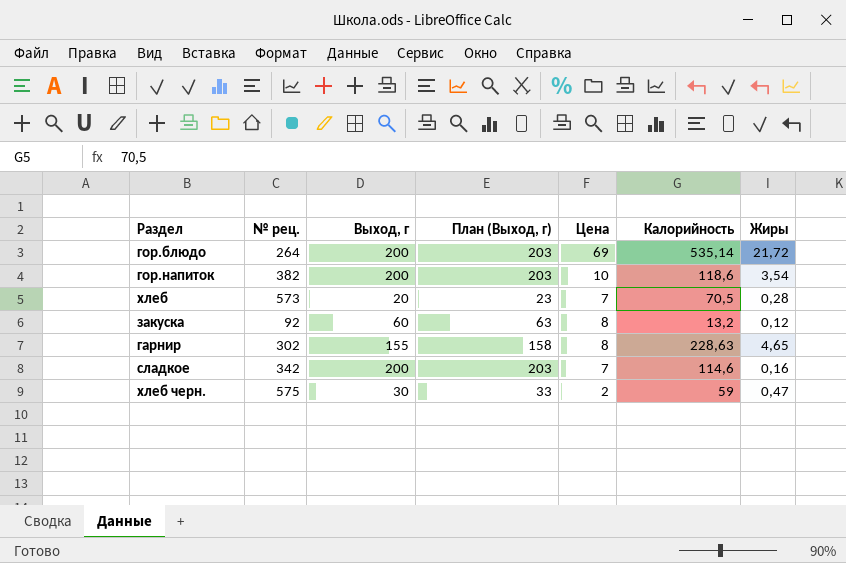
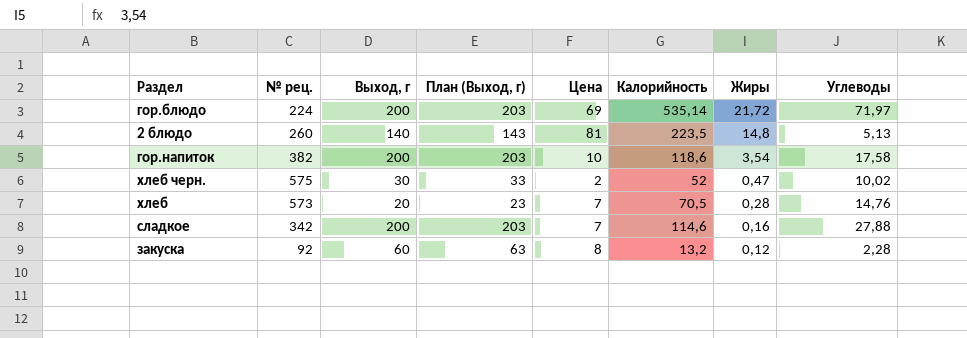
row order: none -> Жиры descending
column Углеводы | position: none -> 8
row гарнир: 302 | 155 | 158 | 8 | 228,63 | 4,65 -> none
гор.блюдо | № рец.: 264 -> 224
row 2 блюдо: none -> 260 | 140 | 143 | 81 | 223,5 | 14,8 | 5,13
хлеб черн. | Калорийность: 59 -> 52

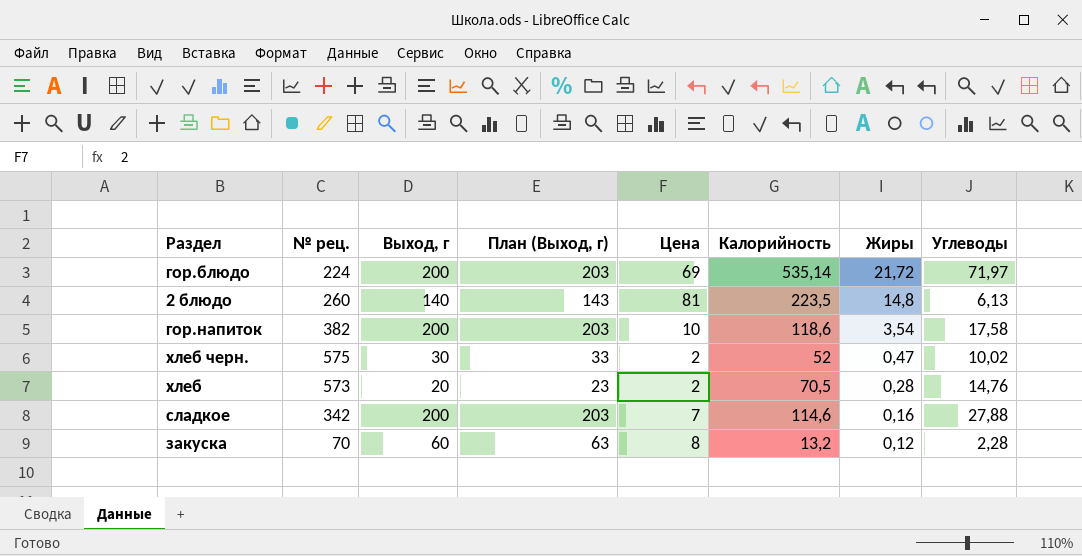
2 блюдо | Углеводы: 5,13 -> 6,13
хлеб | Цена: 7 -> 2
закуска | № рец.: 92 -> 70

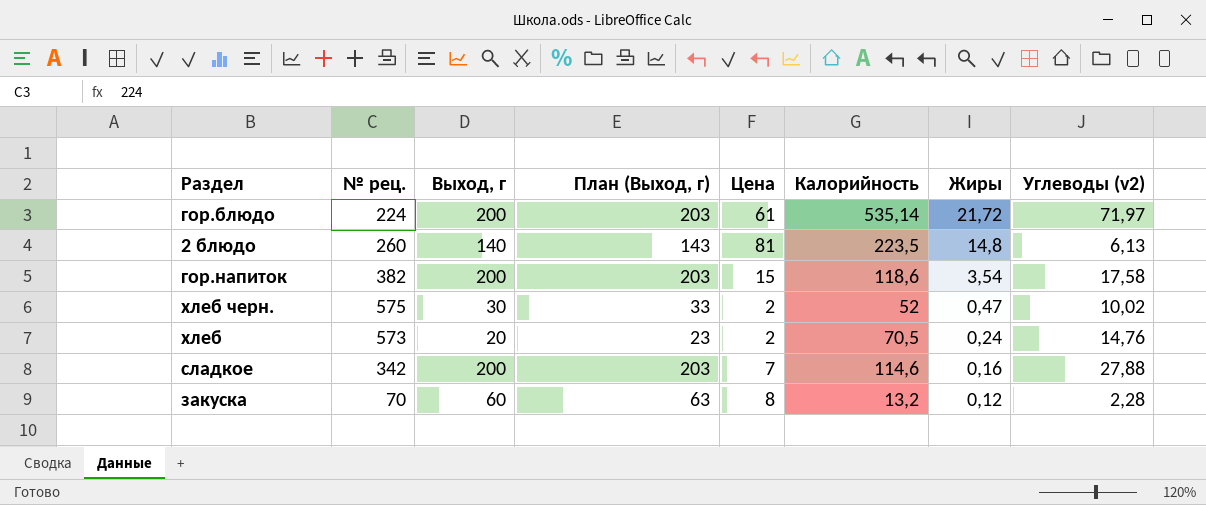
column name: Углеводы -> Углеводы (v2)
гор.блюдо | Цена: 69 -> 61
гор.напиток | Цена: 10 -> 15
хлеб | Жиры: 0,28 -> 0,24

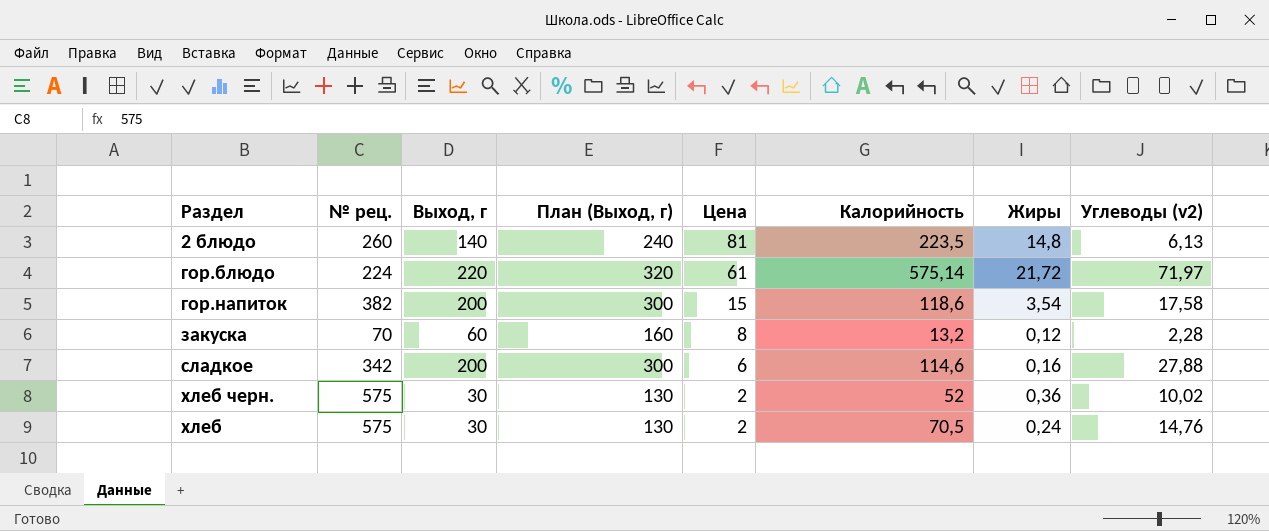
row order: Жиры descending -> Цена descending
column План (Выход, г) | formula: [Выход, г] + 3 -> [Выход, г] + 100
гор.блюдо | Выход, г: 200 -> 220
гор.блюдо | Калорийность: 535,14 -> 575,14
сладкое | Цена: 7 -> 6
хлеб черн. | Жиры: 0,47 -> 0,36
хлеб | № рец.: 573 -> 575
хлеб | Выход, г: 20 -> 30

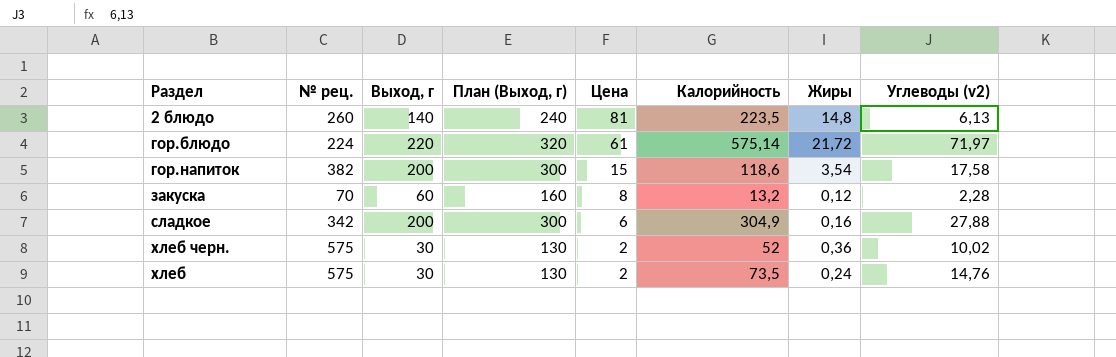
сладкое | Калорийность: 114,6 -> 304,9
хлеб | Калорийность: 70,5 -> 73,5

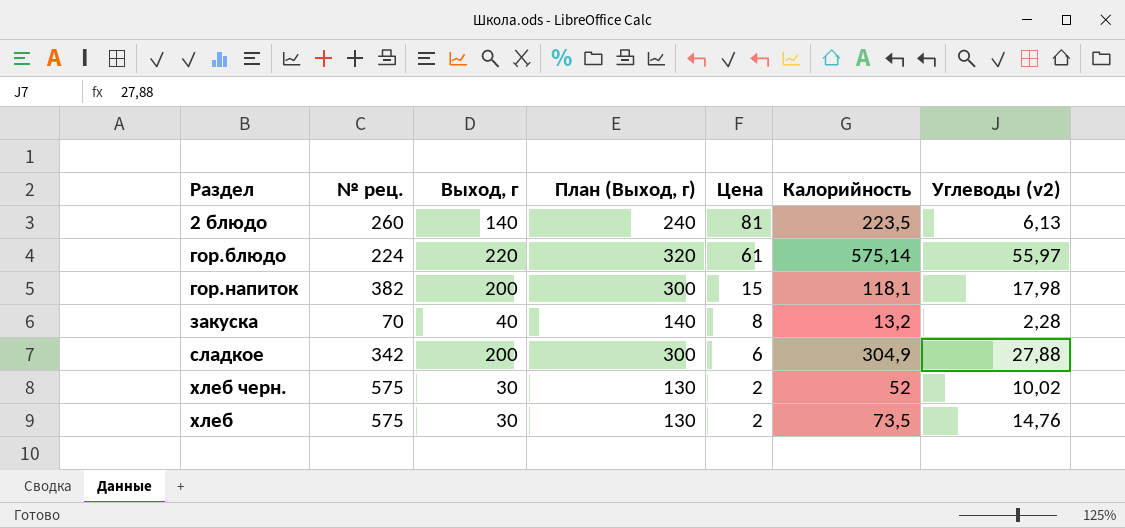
column Жиры | position: 7 -> none
гор.блюдо | Углеводы (v2): 71,97 -> 55,97
гор.напиток | Калорийность: 118,6 -> 118,1
гор.напиток | Углеводы (v2): 17,58 -> 17,98
закуска | Выход, г: 60 -> 40
закуска | План (Выход, г): 160 -> 140

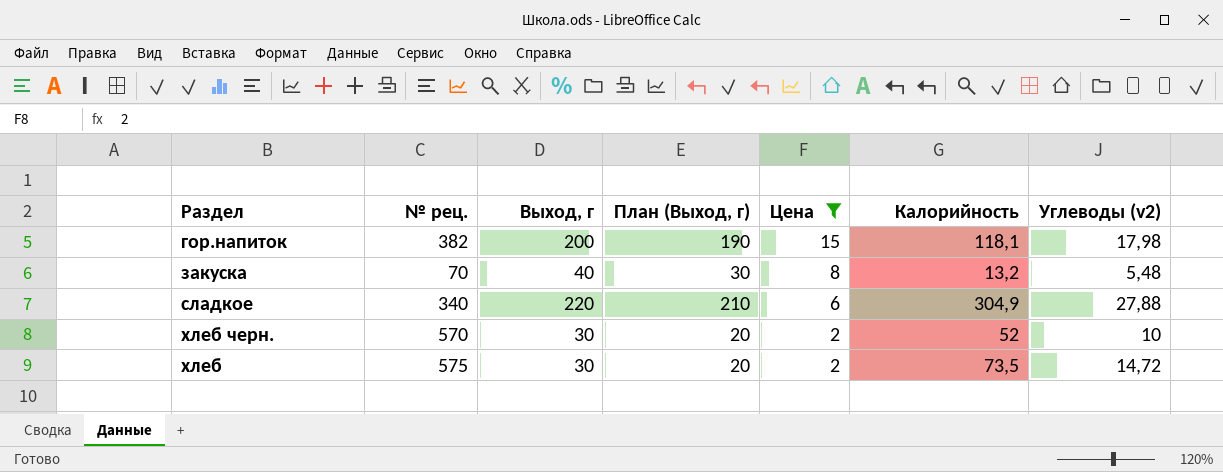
filter: none -> Цена <= 15
column План (Выход, г) | formula: [Выход, г] + 100 -> [Выход, г] - 10
закуска | Углеводы (v2): 2,28 -> 5,48
сладкое | № рец.: 342 -> 340
сладкое | Выход, г: 200 -> 220
хлеб черн. | № рец.: 575 -> 570
хлеб черн. | Углеводы (v2): 10,02 -> 10
хлеб | Углеводы (v2): 14,76 -> 14,72

